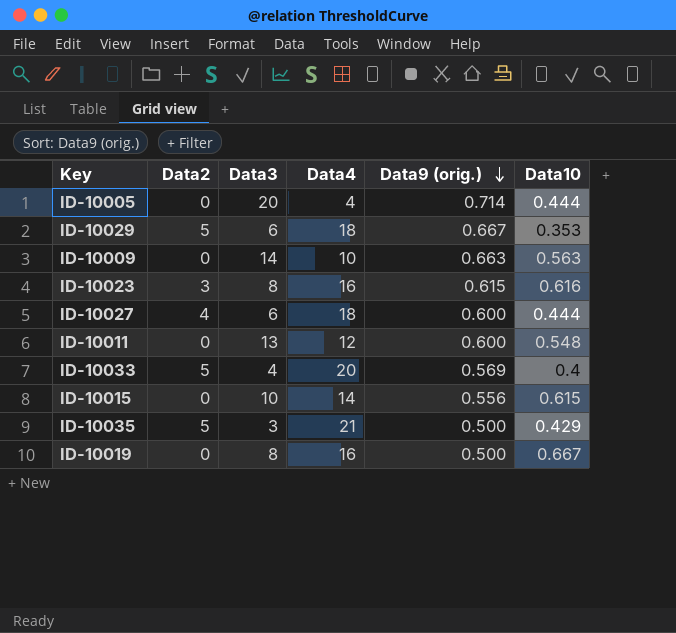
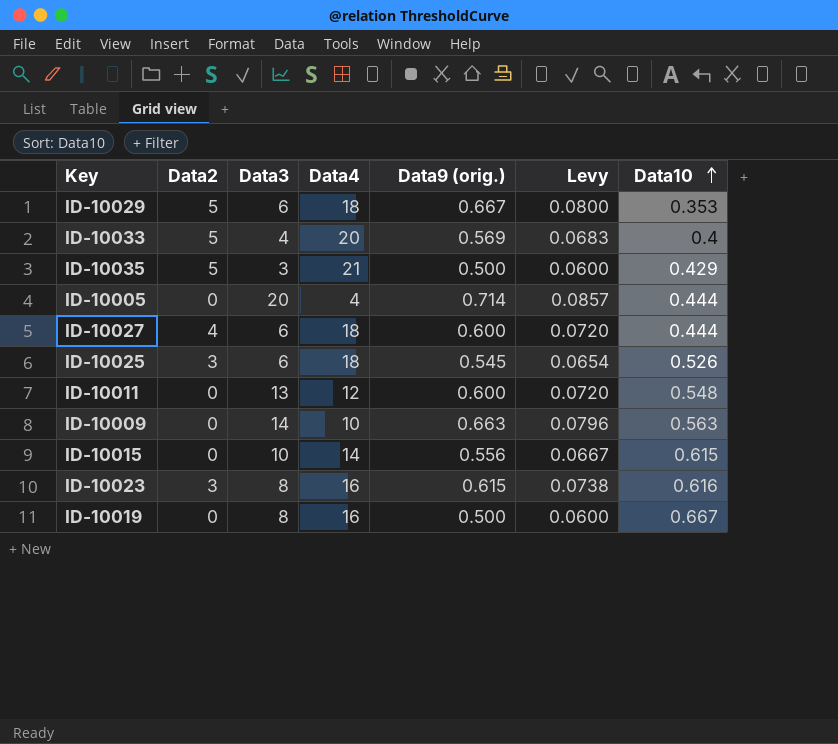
row order: Data9 (orig.) descending -> Data10 ascending
column Levy | formula: none -> [Data9 (orig.)] * 0.12
row ID-10025: none -> 3 | 6 | 18 | 0.545 | 0.0654 | 0.526

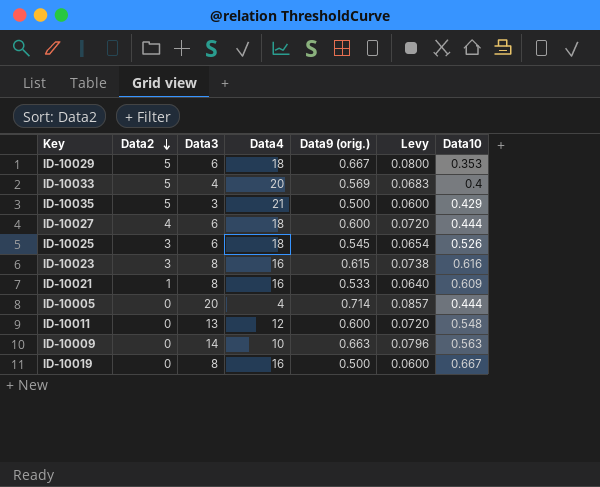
row order: Data10 ascending -> Data2 descending
row ID-10015: 0 | 10 | 14 | 0.556 | 0.0667 | 0.615 -> none
row ID-10021: none -> 1 | 8 | 16 | 0.533 | 0.0640 | 0.609

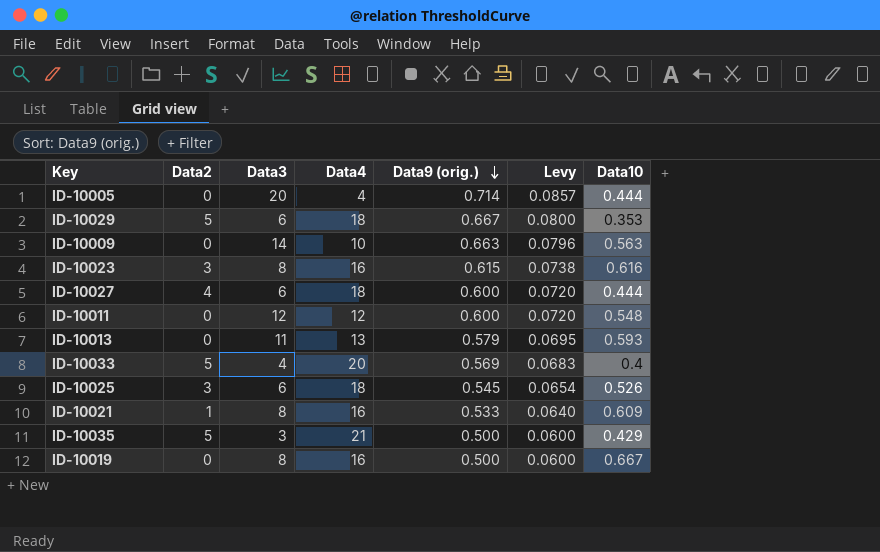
row order: Data2 descending -> Data9 (orig.) descending
ID-10011 | Data3: 13 -> 12
row ID-10013: none -> 0 | 11 | 13 | 0.579 | 0.0695 | 0.593

